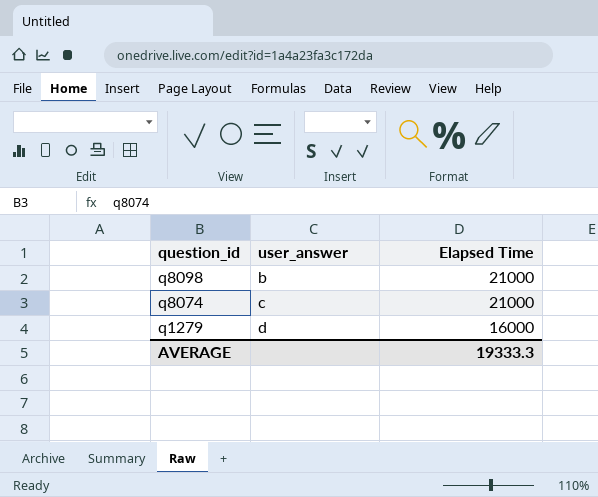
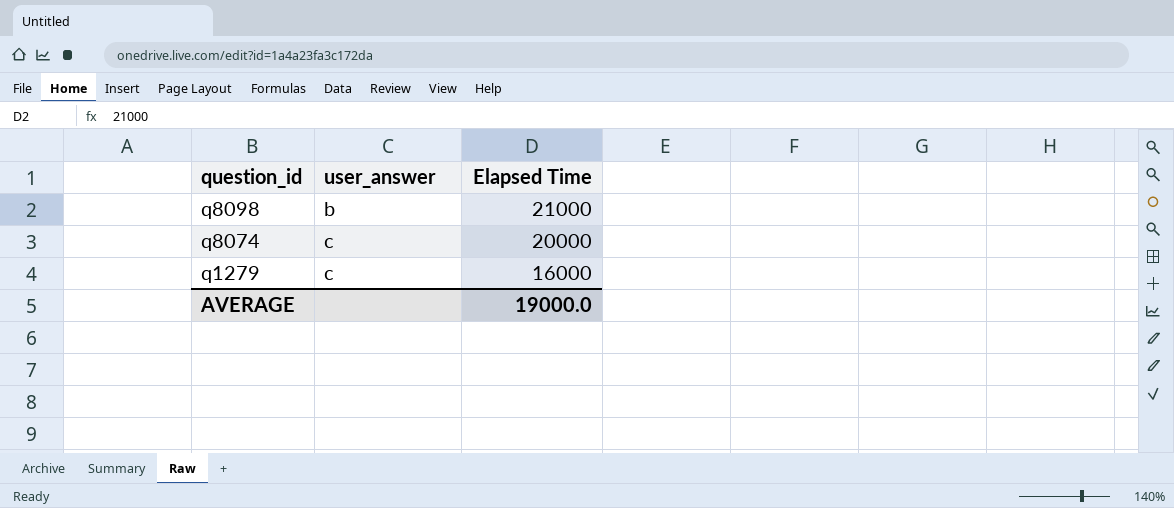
q8074 | Elapsed Time: 21000 -> 20000
q1279 | user_answer: d -> c
AVERAGE | Elapsed Time: 19333.3 -> 19000.0

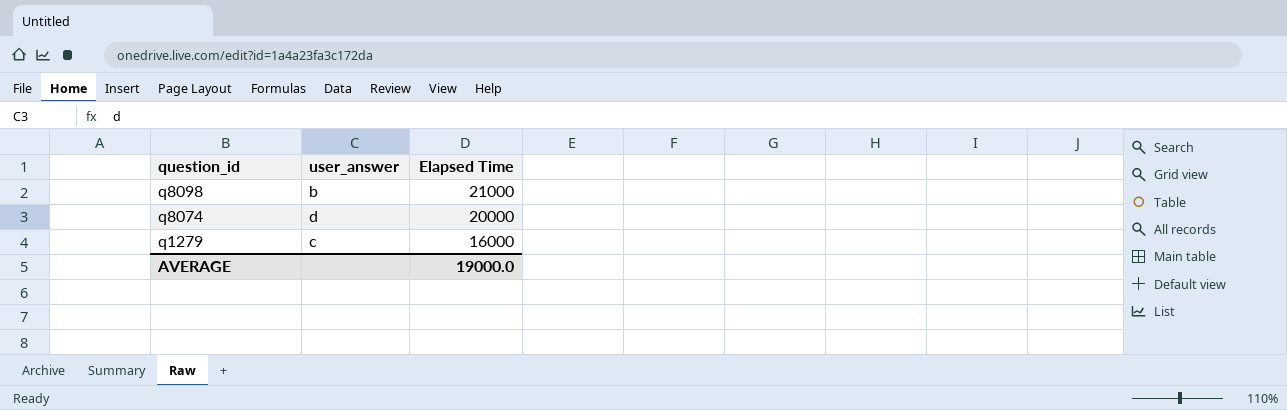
q8074 | user_answer: c -> d

